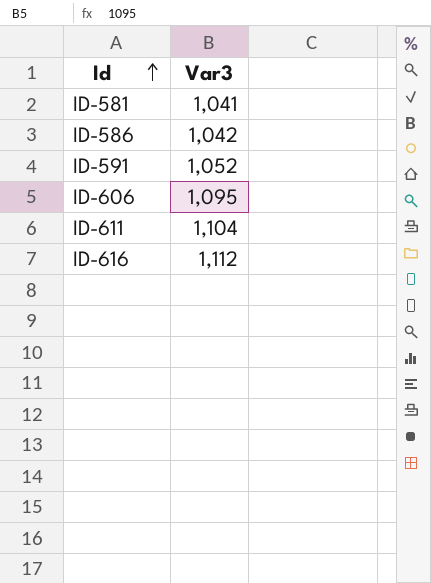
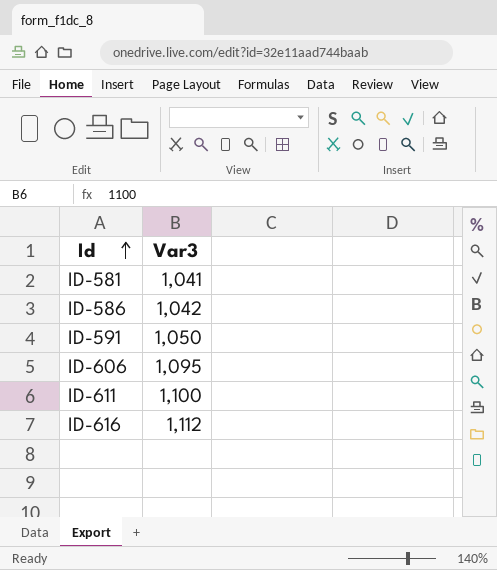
ID-591 | Var3: 1,052 -> 1,050
ID-611 | Var3: 1,104 -> 1,100

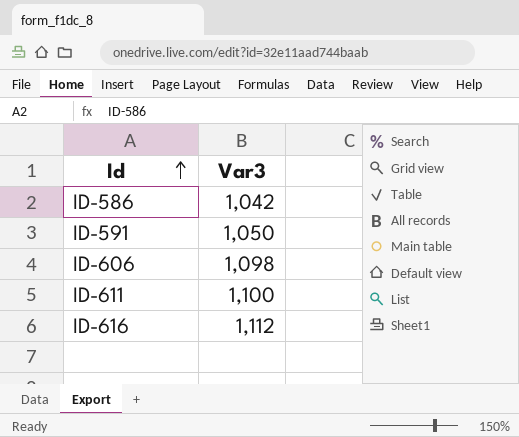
row ID-581: 1,041 -> none
ID-606 | Var3: 1,095 -> 1,098

